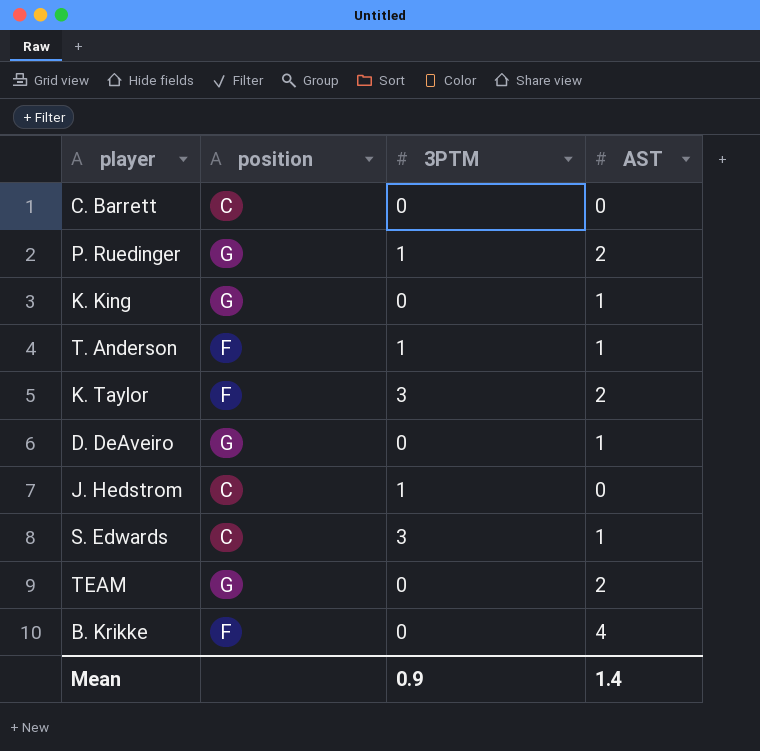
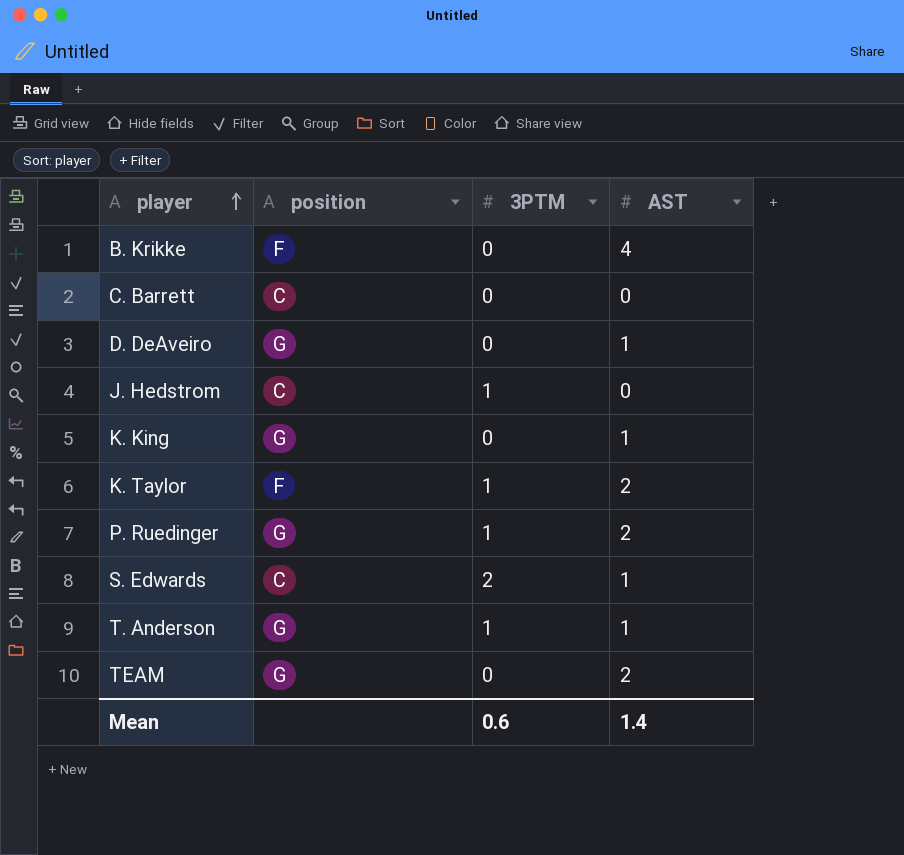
row order: none -> player ascending
K. Taylor | 3PTM: 3 -> 1
S. Edwards | 3PTM: 3 -> 2
T. Anderson | position: F -> G
Mean | 3PTM: 0.9 -> 0.6

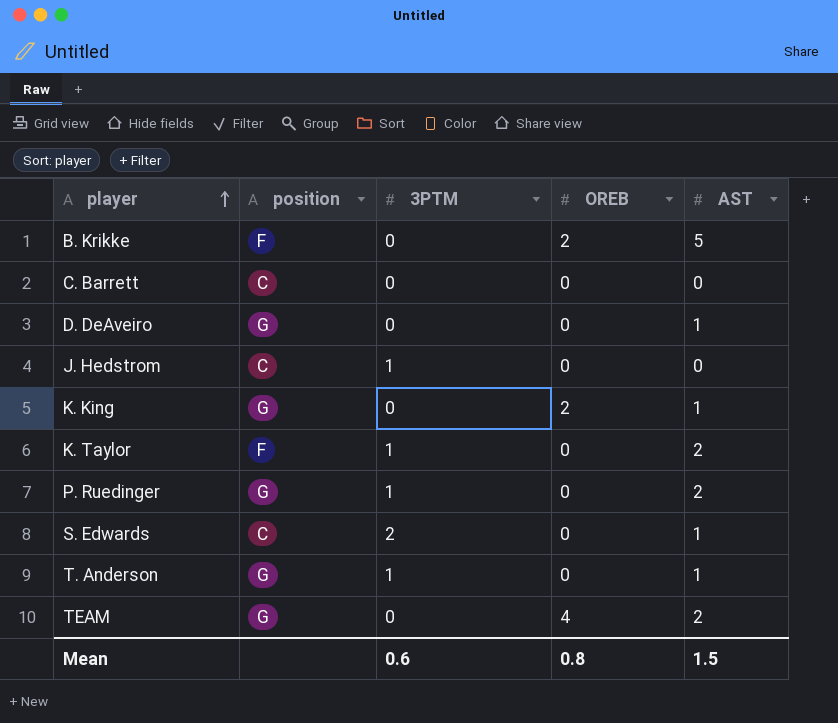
column OREB | position: none -> 4
B. Krikke | AST: 4 -> 5
Mean | AST: 1.4 -> 1.5

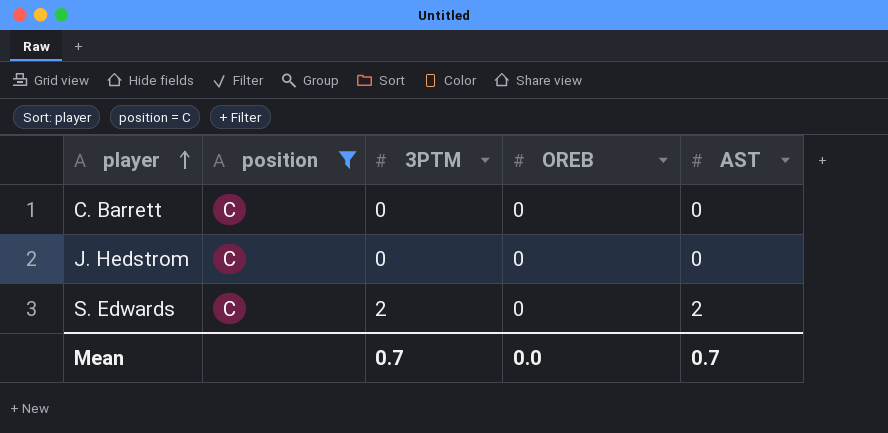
filter: none -> position = C
J. Hedstrom | 3PTM: 1 -> 0
S. Edwards | AST: 1 -> 2
Mean | 3PTM: 0.6 -> 0.7
Mean | OREB: 0.8 -> 0.0
Mean | AST: 1.5 -> 0.7

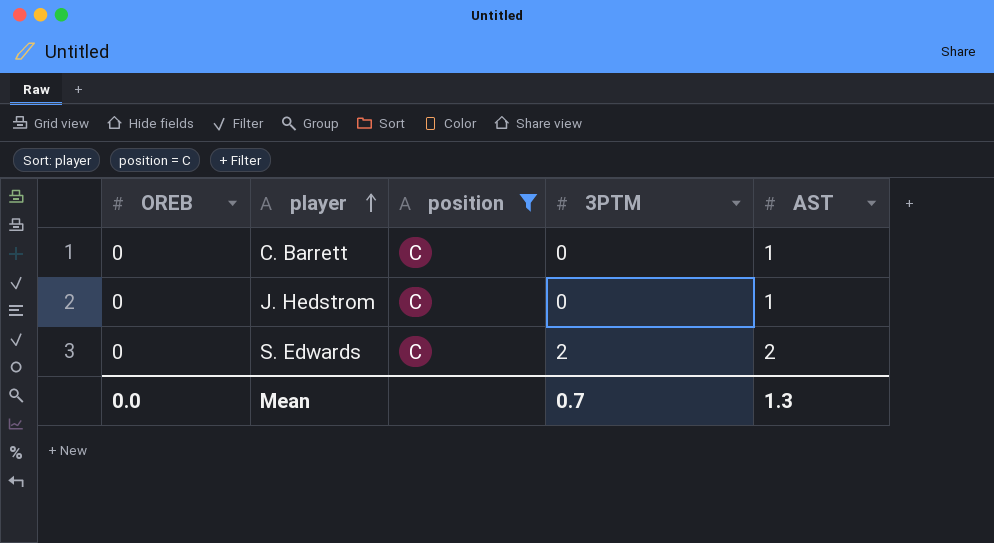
column OREB | position: 4 -> 1
C. Barrett | AST: 0 -> 1
J. Hedstrom | AST: 0 -> 1
Mean | AST: 0.7 -> 1.3

